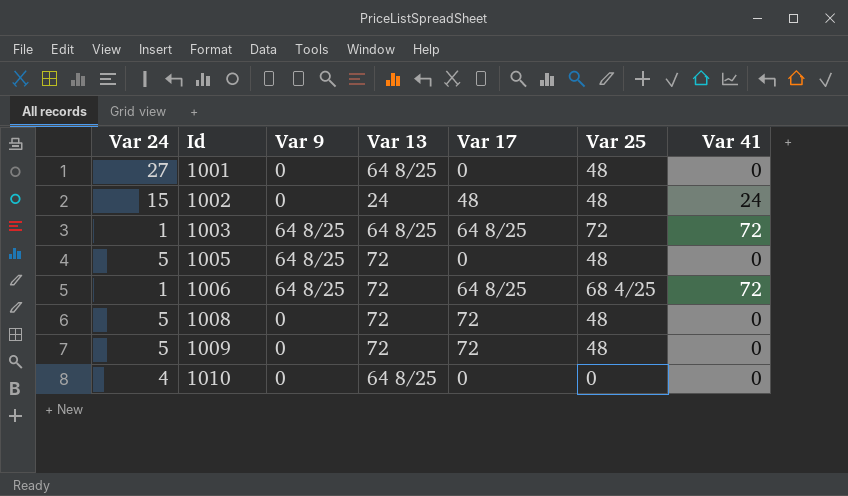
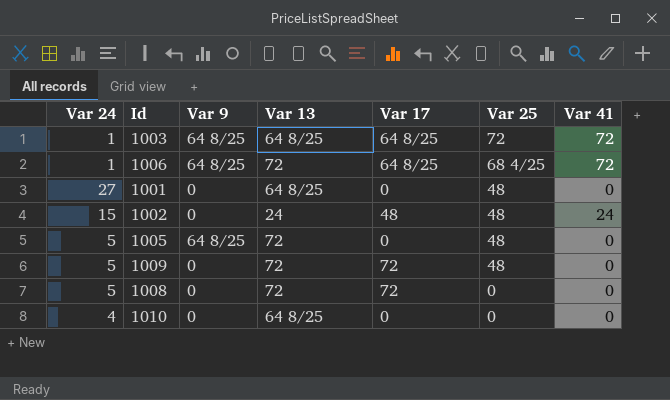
row order: Id ascending -> Var 25 descending
1008 | Var 25: 48 -> 0

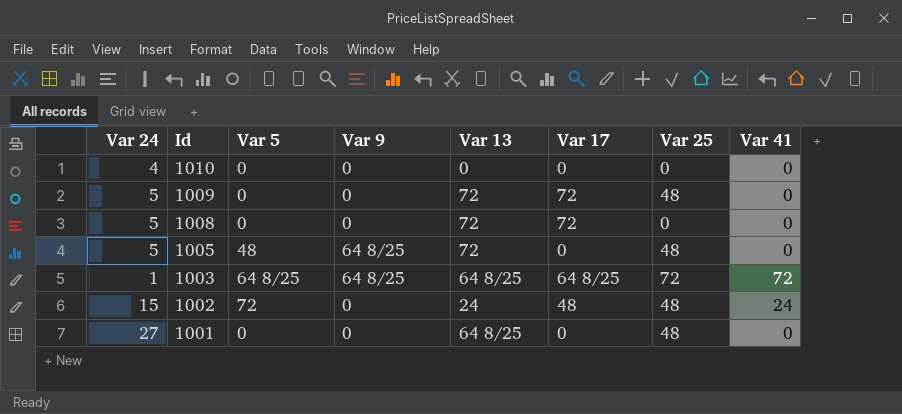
row order: Var 25 descending -> Id descending
column Var 5 | position: none -> 3
row 1006: 1 | 64 8/25 | 72 | 64 8/25 | 68 4/25 | 72 -> none
1010 | Var 13: 64 8/25 -> 0

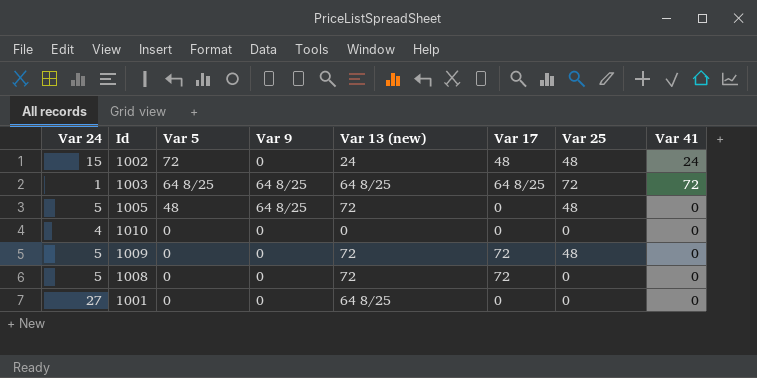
row order: Id descending -> Var 5 descending
column name: Var 13 -> Var 13 (new)
1001 | Var 25: 48 -> 0

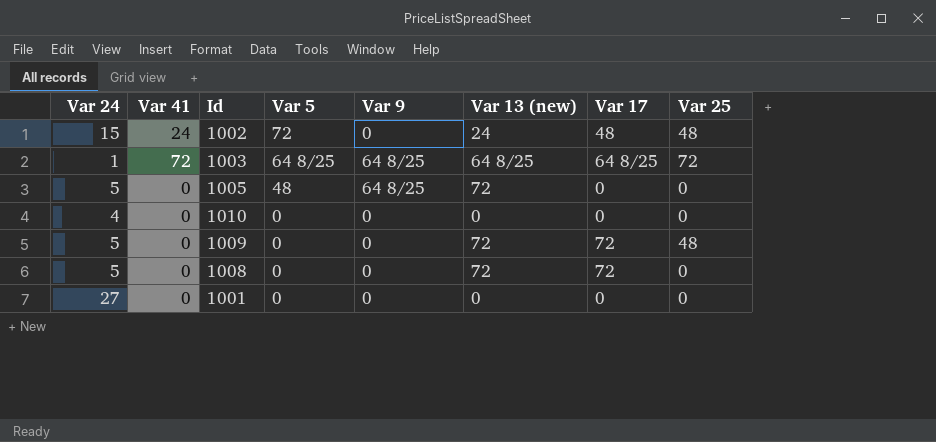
column Var 41 | position: 8 -> 2
1005 | Var 25: 48 -> 0
1001 | Var 13 (new): 64 8/25 -> 0

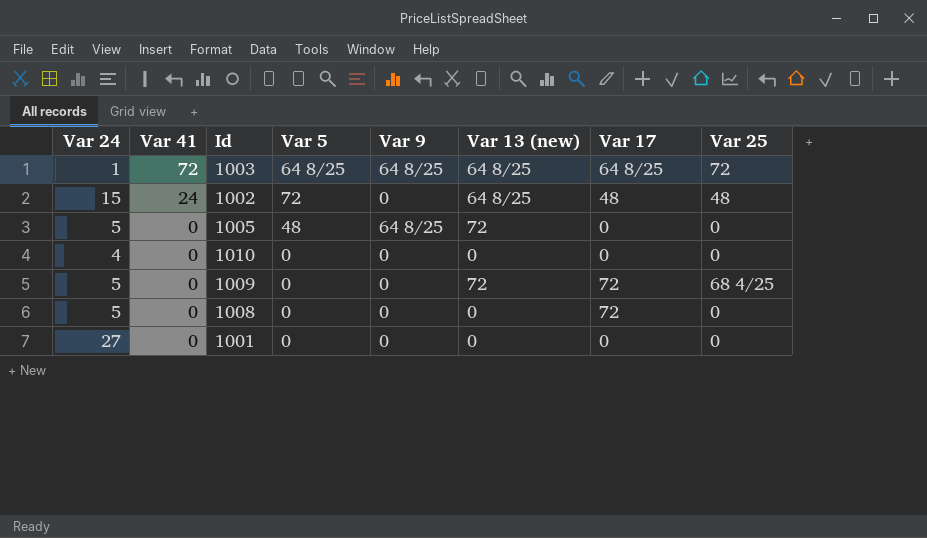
row order: Var 5 descending -> Var 41 descending
1002 | Var 13 (new): 24 -> 64 8/25
1009 | Var 25: 48 -> 68 4/25
1008 | Var 13 (new): 72 -> 0

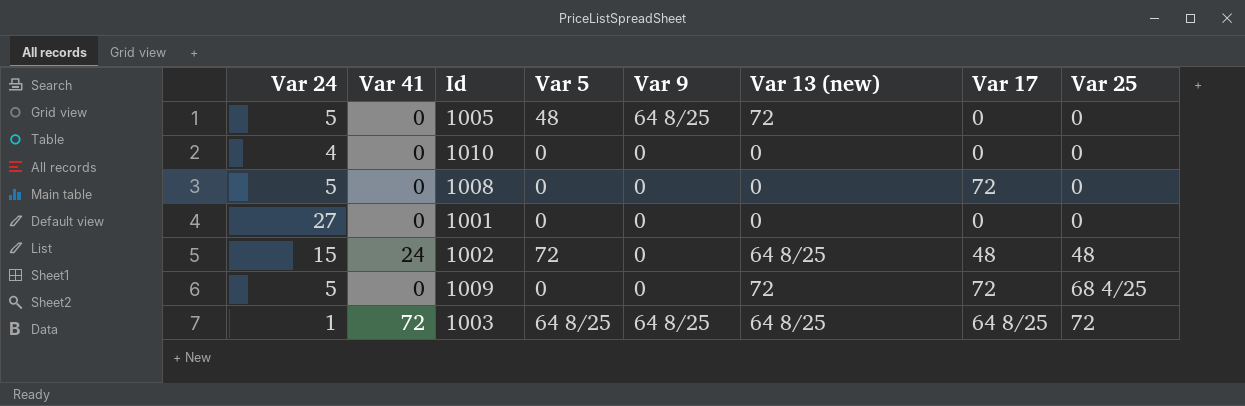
row order: Var 41 descending -> Var 25 ascending

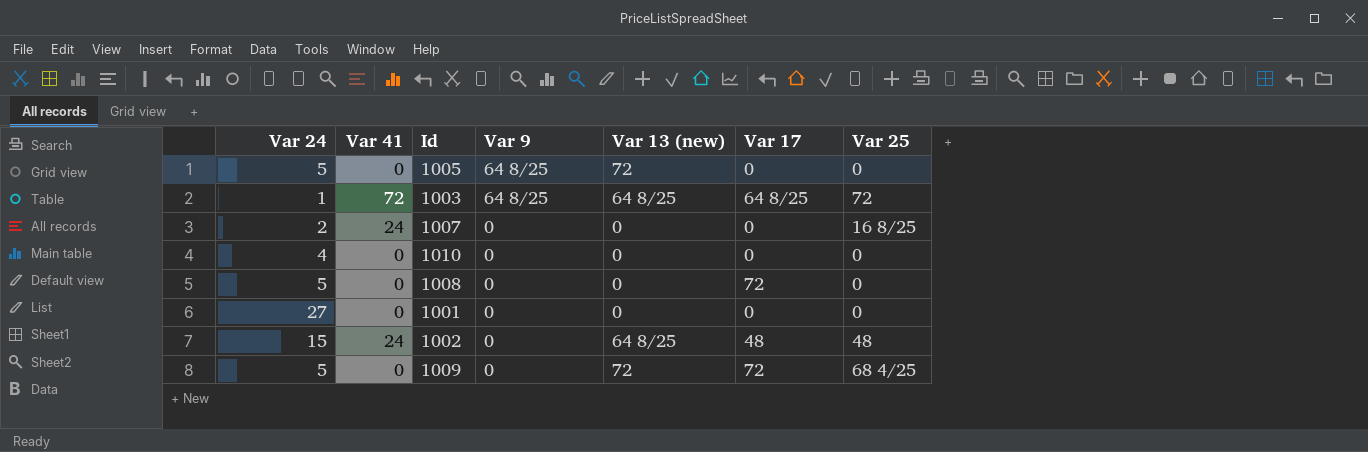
row order: Var 25 ascending -> Var 9 descending
column Var 5 | position: 4 -> none
row 1007: none -> 2 | 24 | 0 | 0 | 0 | 16 8/25

